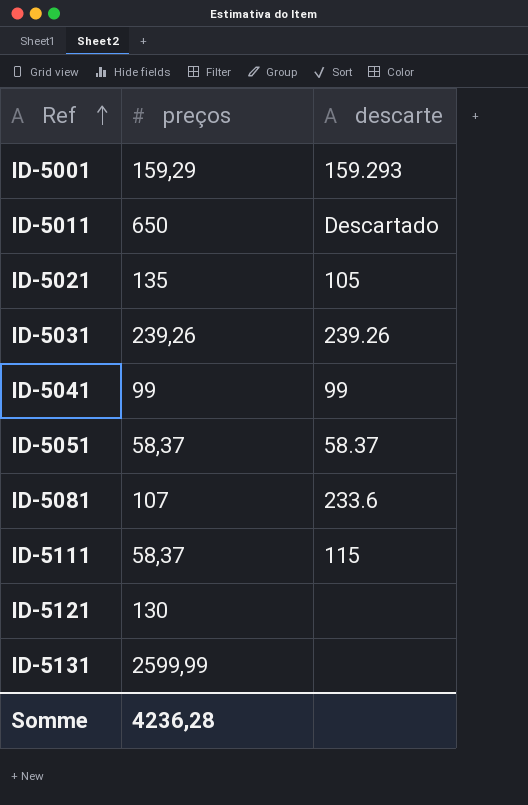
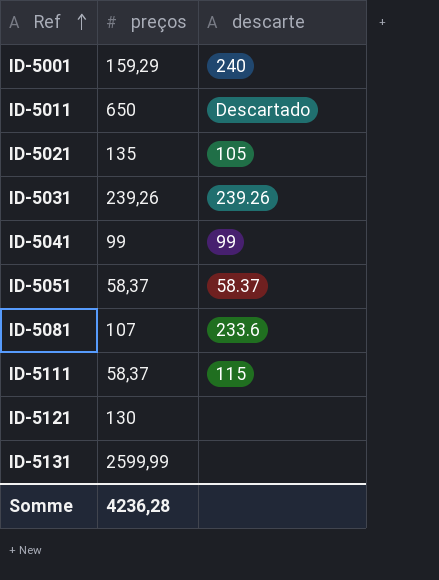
ID-5001 | descarte: 159.293 -> 240

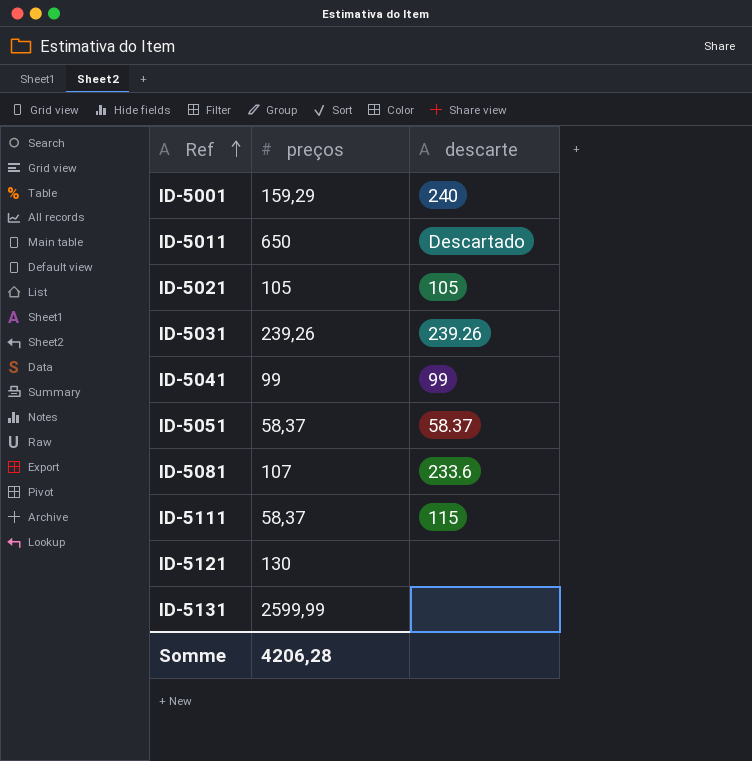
ID-5021 | preços: 135 -> 105
Somme | preços: 4236,28 -> 4206,28

